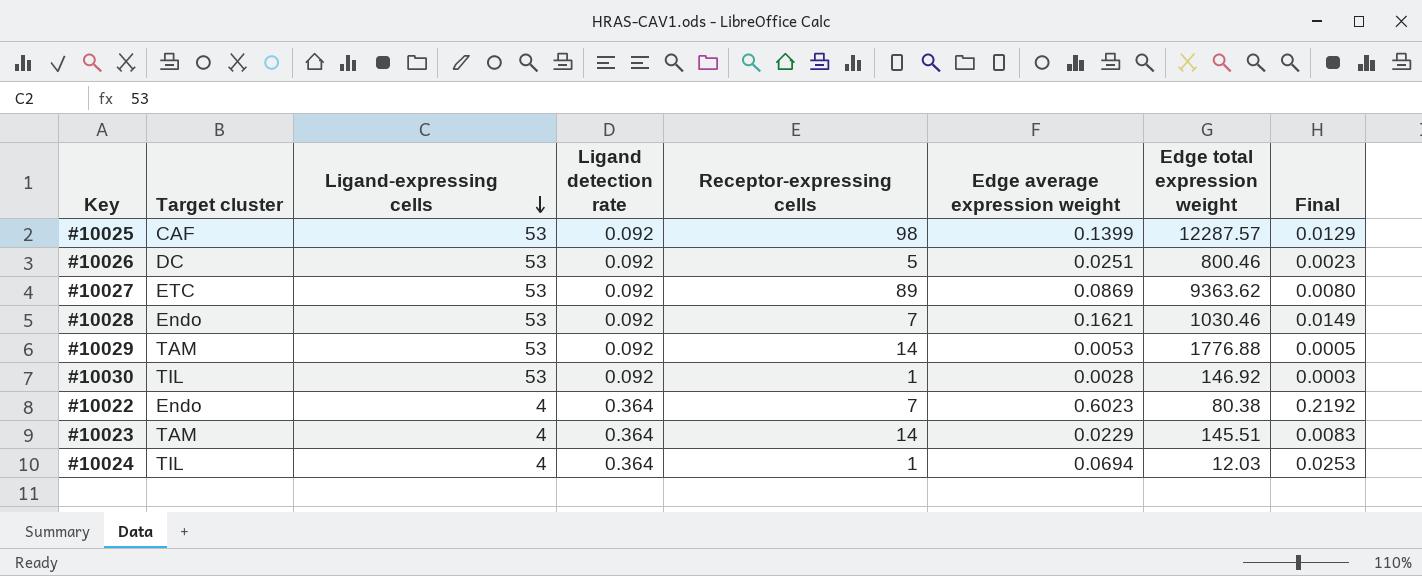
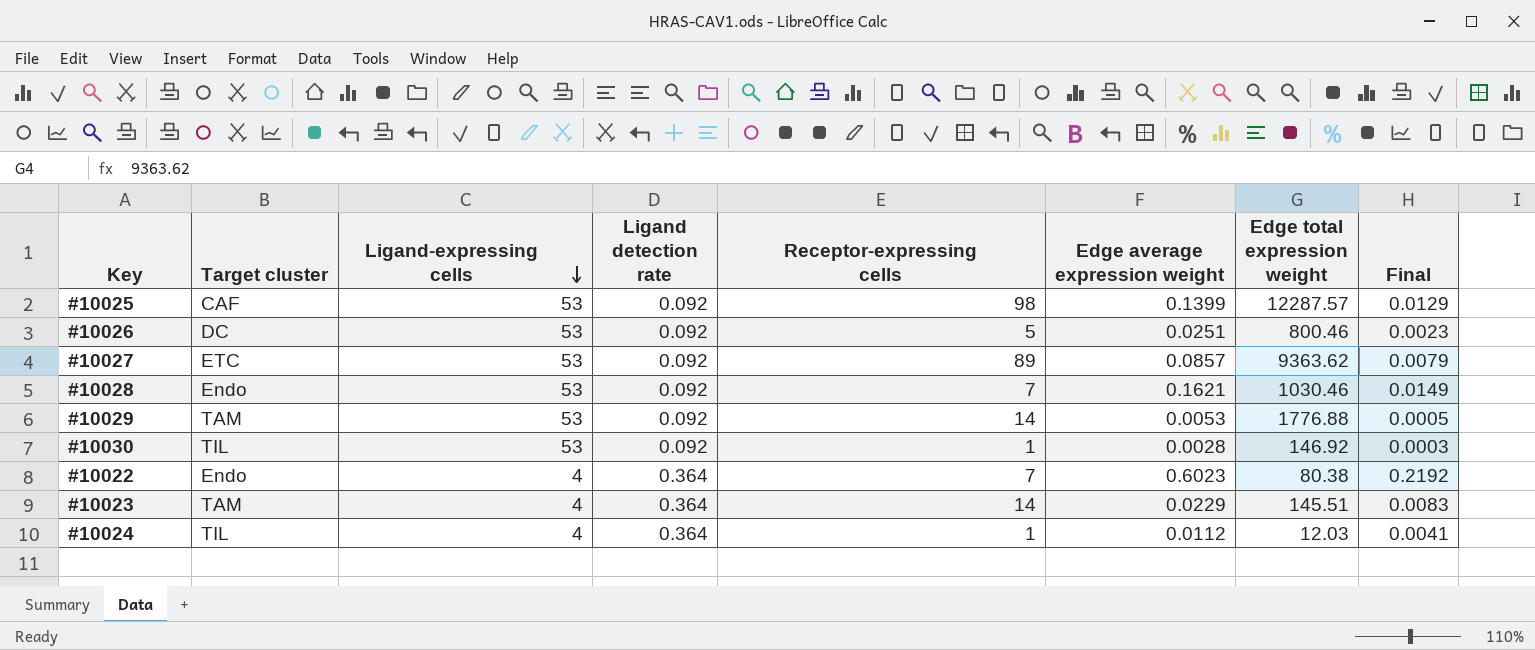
#10027 | Edge average expression weight: 0.0869 -> 0.0857
#10027 | Final: 0.0080 -> 0.0079
#10024 | Edge average expression weight: 0.0694 -> 0.0112
#10024 | Final: 0.0253 -> 0.0041

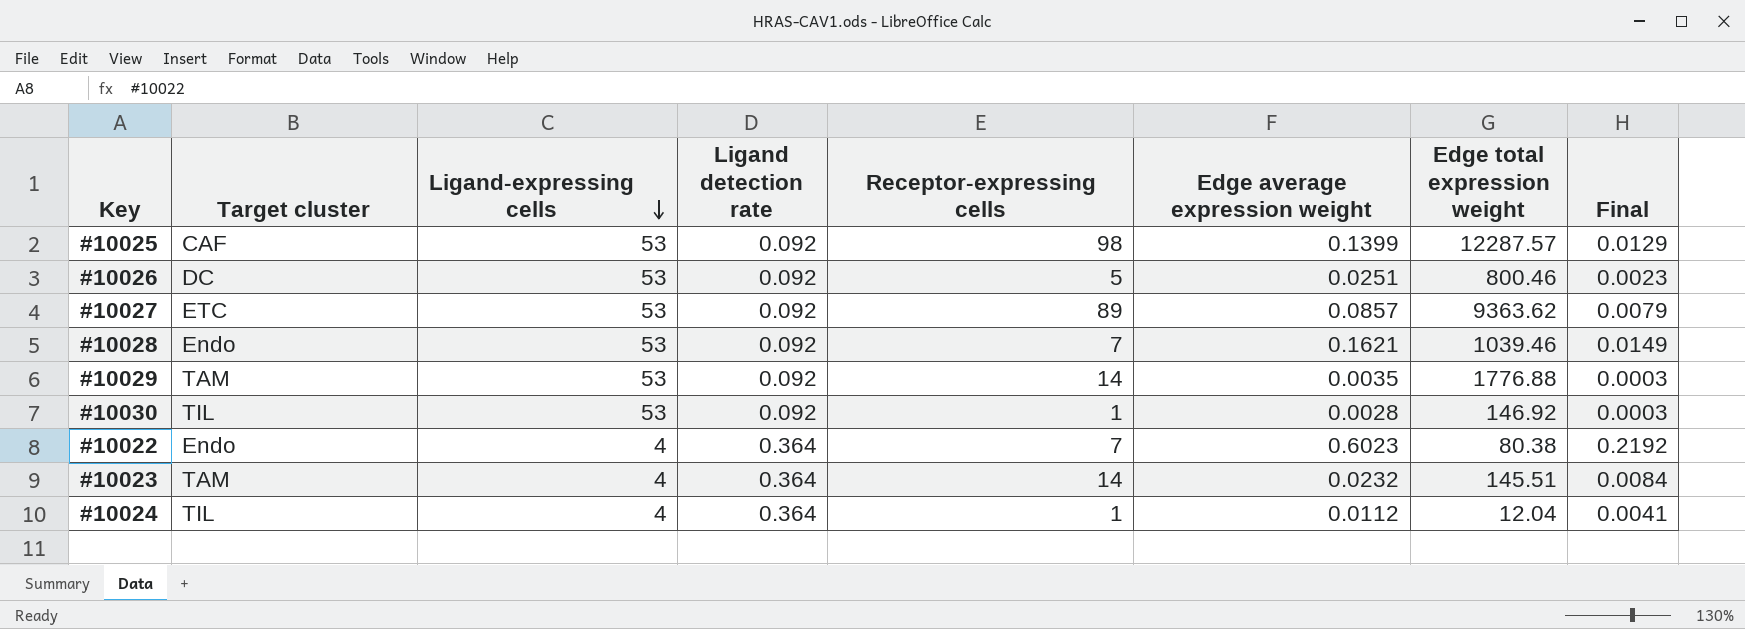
#10028 | Edge total expression weight: 1030.46 -> 1039.46
#10029 | Edge average expression weight: 0.0053 -> 0.0035
#10029 | Final: 0.0005 -> 0.0003
#10023 | Edge average expression weight: 0.0229 -> 0.0232
#10023 | Final: 0.0083 -> 0.0084
#10024 | Edge total expression weight: 12.03 -> 12.04

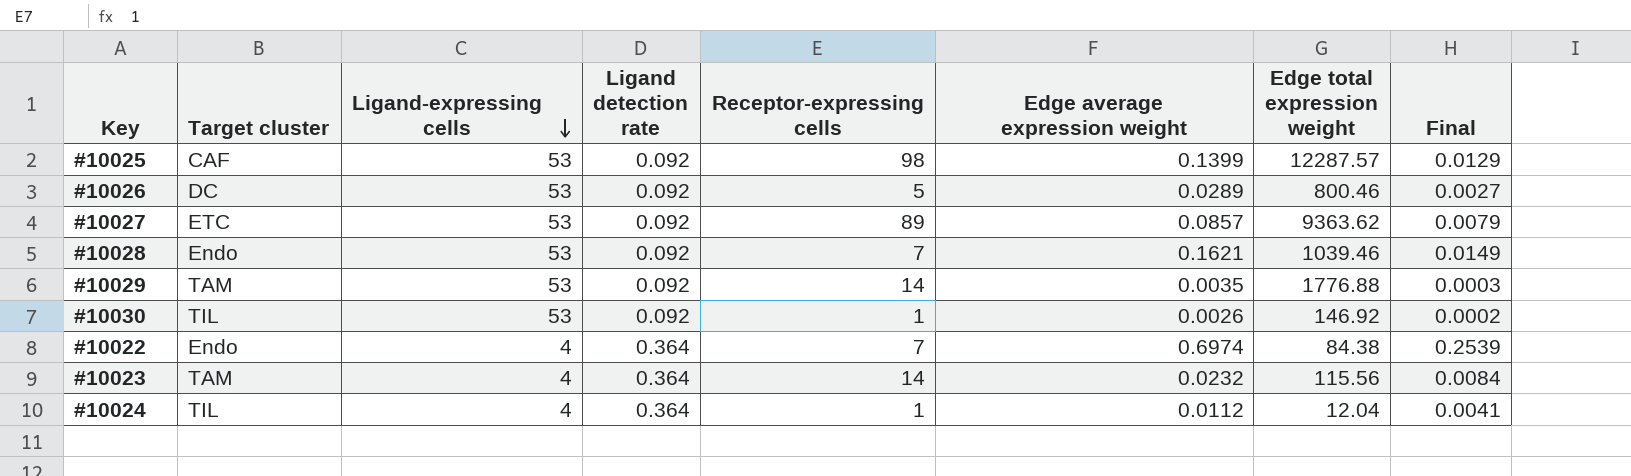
#10026 | Edge average expression weight: 0.0251 -> 0.0289
#10026 | Final: 0.0023 -> 0.0027
#10030 | Edge average expression weight: 0.0028 -> 0.0026
#10030 | Final: 0.0003 -> 0.0002
#10022 | Edge average expression weight: 0.6023 -> 0.6974
#10022 | Edge total expression weight: 80.38 -> 84.38
#10022 | Final: 0.2192 -> 0.2539
#10023 | Edge total expression weight: 145.51 -> 115.56

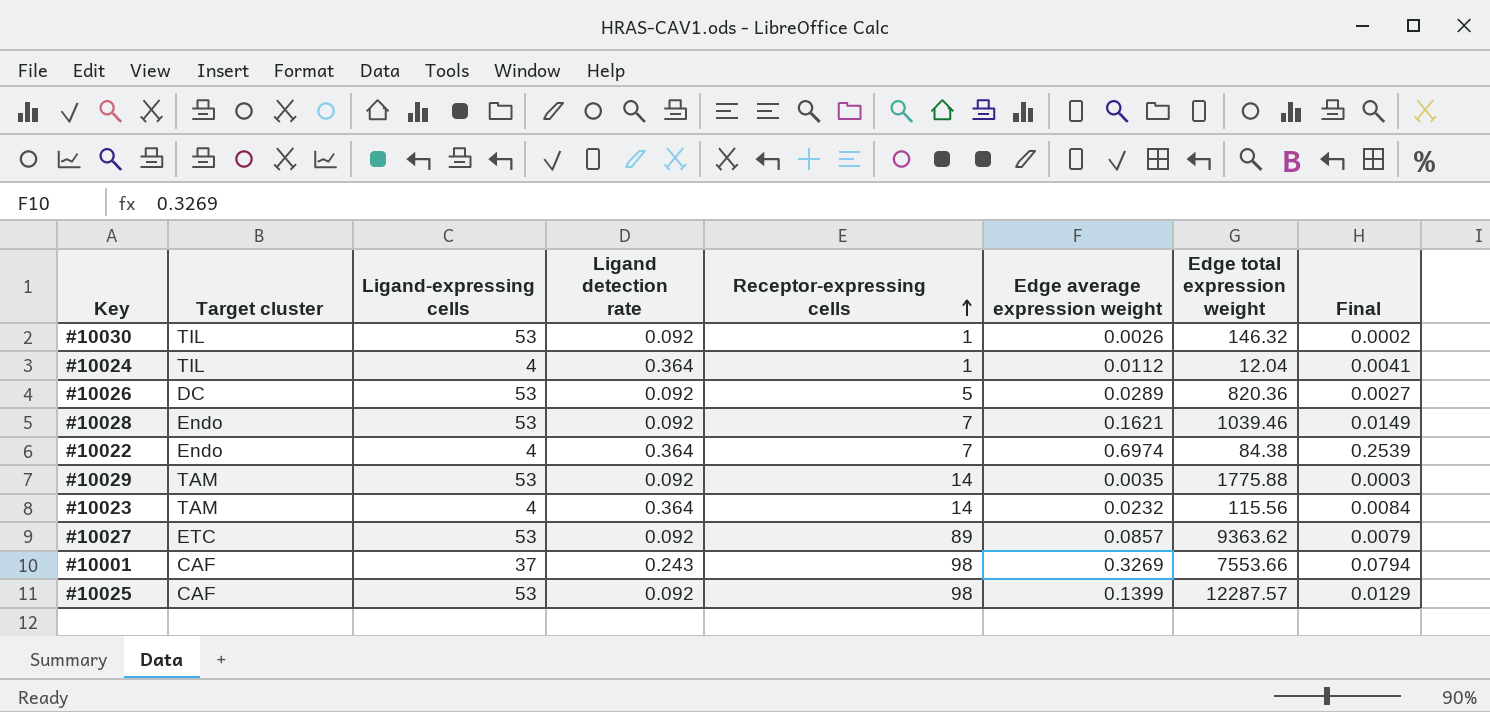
row order: Ligand-expressing cells descending -> Receptor-expressing cells ascending
#10030 | Edge total expression weight: 146.92 -> 146.32
#10026 | Edge total expression weight: 800.46 -> 820.36
#10029 | Edge total expression weight: 1776.88 -> 1775.88
row #10001: none -> CAF | 37 | 0.243 | 98 | 0.3269 | 7553.66 | 0.0794

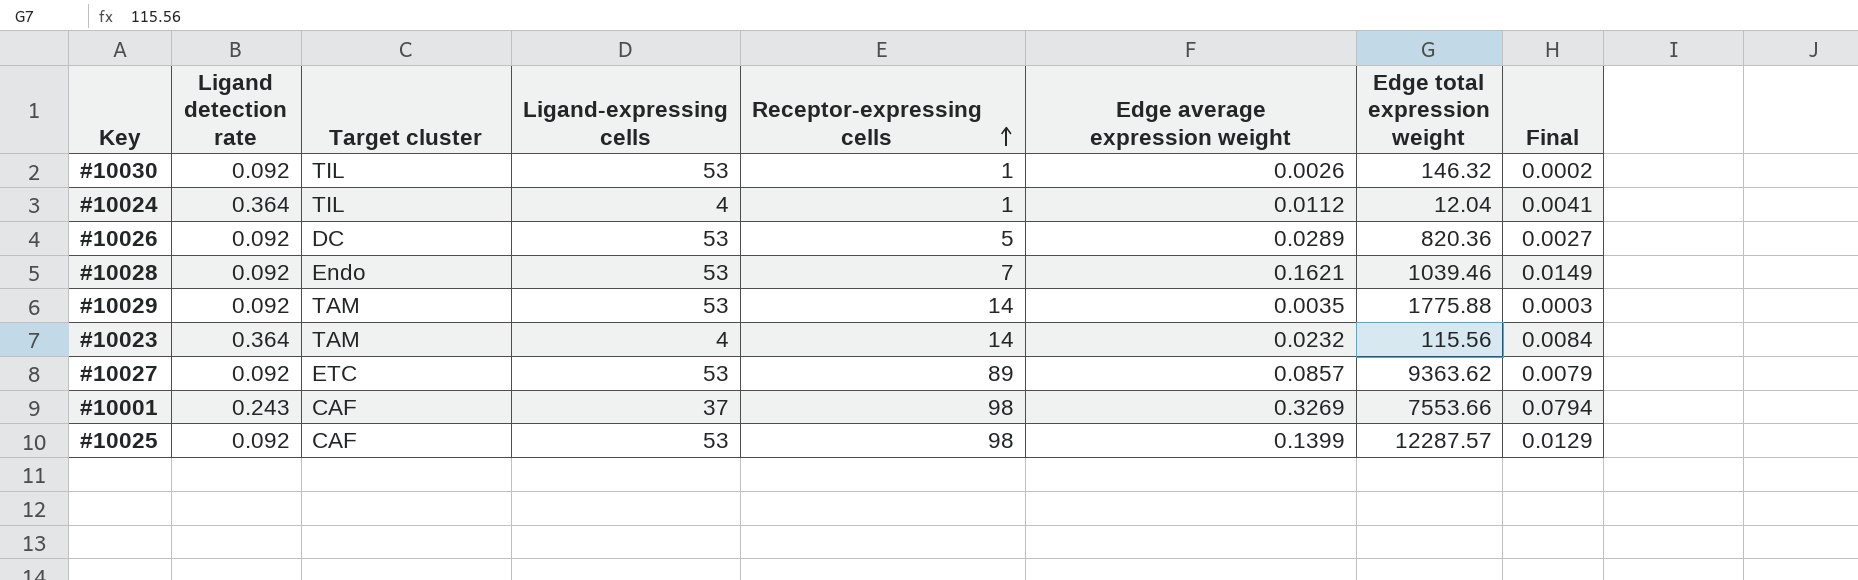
column Ligand detection rate | position: 4 -> 2
row #10022: Endo | 4 | 0.364 | 7 | 0.6974 | 84.38 | 0.2539 -> none

